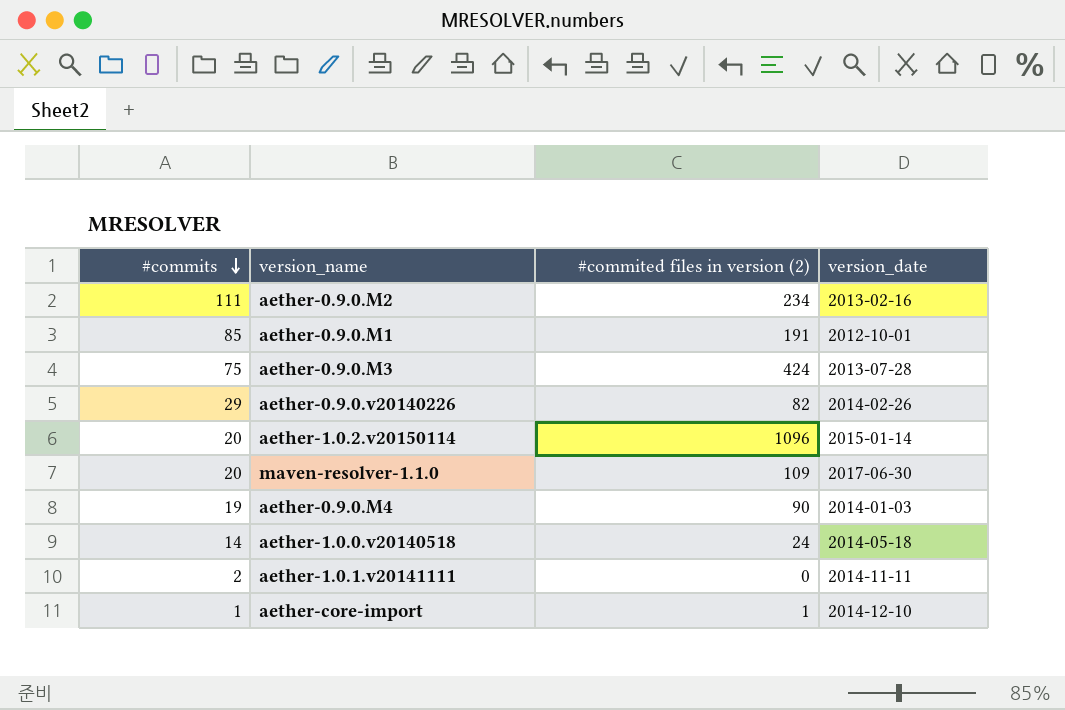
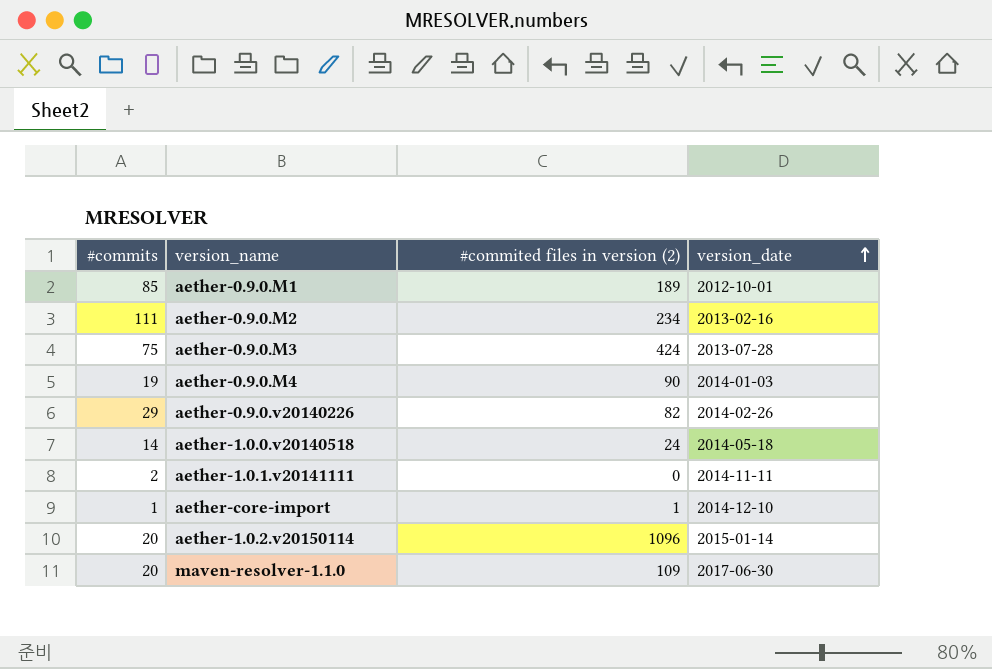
row order: #commits descending -> version_date ascending
aether-0.9.0.M1 | #commited files in version (2): 191 -> 189

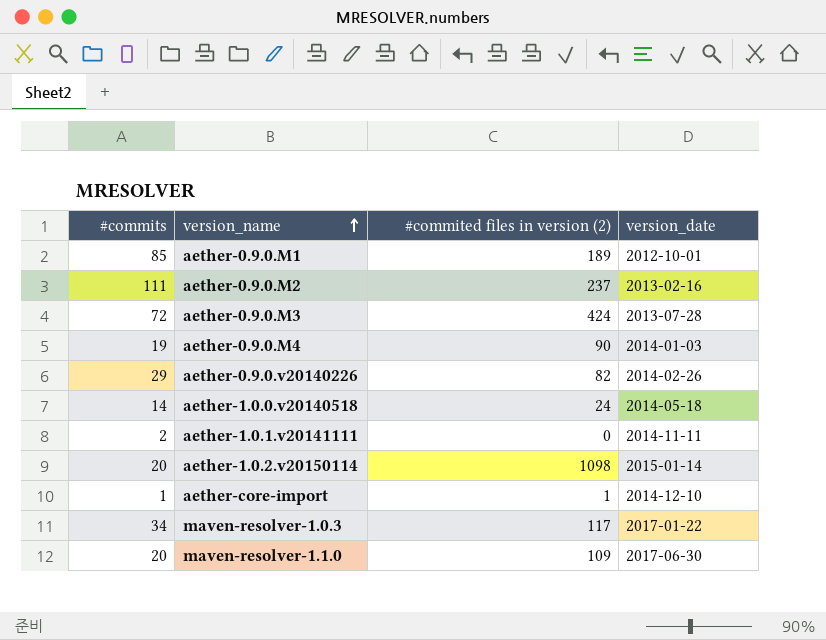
row order: version_date ascending -> version_name ascending
aether-0.9.0.M2 | #commited files in version (2): 234 -> 237
aether-0.9.0.M3 | #commits: 75 -> 72
aether-1.0.2.v20150114 | #commited files in version (2): 1096 -> 1098
row maven-resolver-1.0.3: none -> 34 | 117 | 2017-01-22

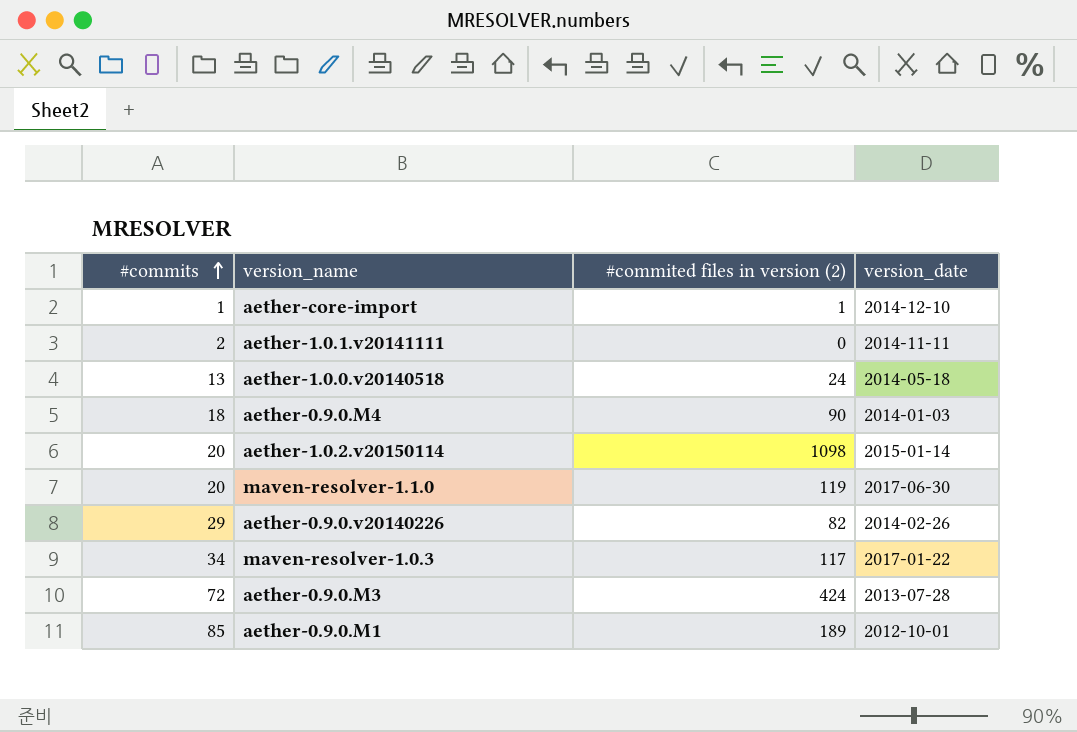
row order: version_name ascending -> #commits ascending
row aether-0.9.0.M2: 111 | 237 | 2013-02-16 -> none
aether-1.0.0.v20140518 | #commits: 14 -> 13
aether-0.9.0.M4 | #commits: 19 -> 18
maven-resolver-1.1.0 | #commited files in version (2): 109 -> 119

